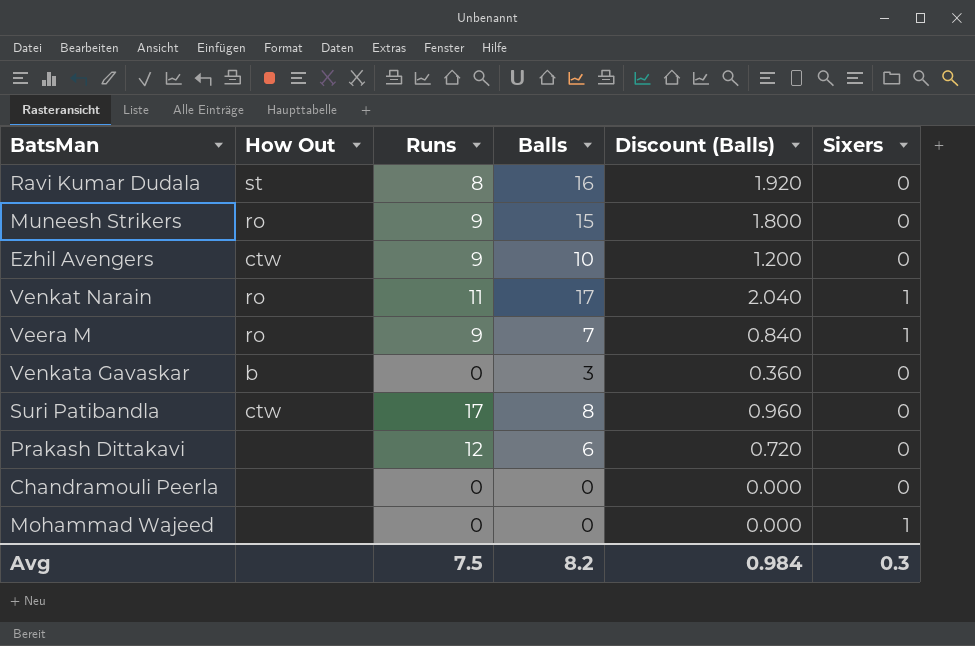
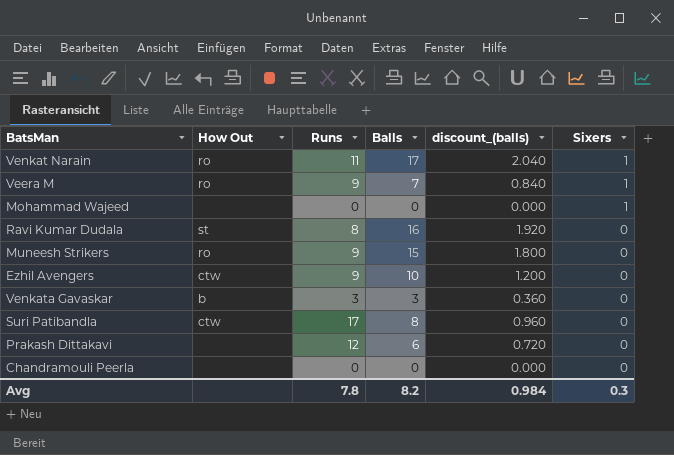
row order: none -> Sixers descending
column name: Discount (Balls) -> discount_(balls)
Venkata Gavaskar | Runs: 0 -> 3
Avg | Runs: 7.5 -> 7.8

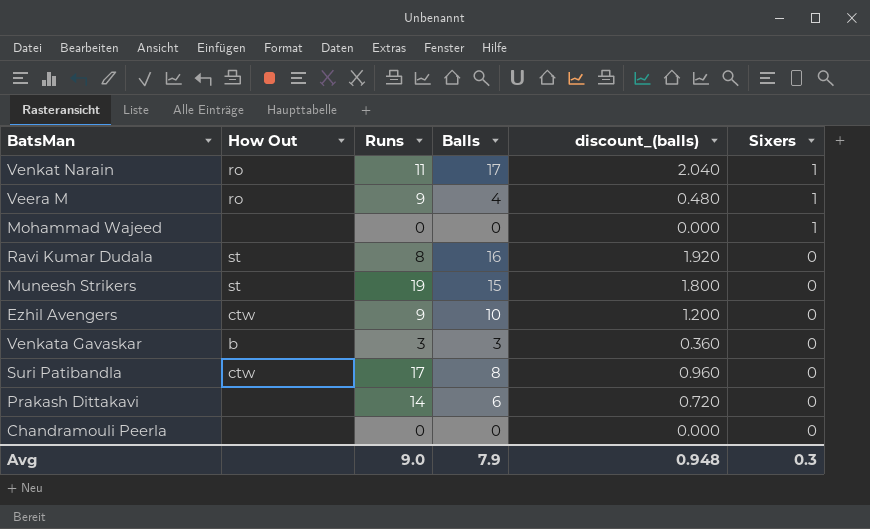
Veera M | Balls: 7 -> 4
Veera M | discount_(balls): 0.840 -> 0.480
Muneesh Strikers | How Out: ro -> st
Muneesh Strikers | Runs: 9 -> 19
Prakash Dittakavi | Runs: 12 -> 14
Avg | Runs: 7.8 -> 9.0
Avg | Balls: 8.2 -> 7.9
Avg | discount_(balls): 0.984 -> 0.948

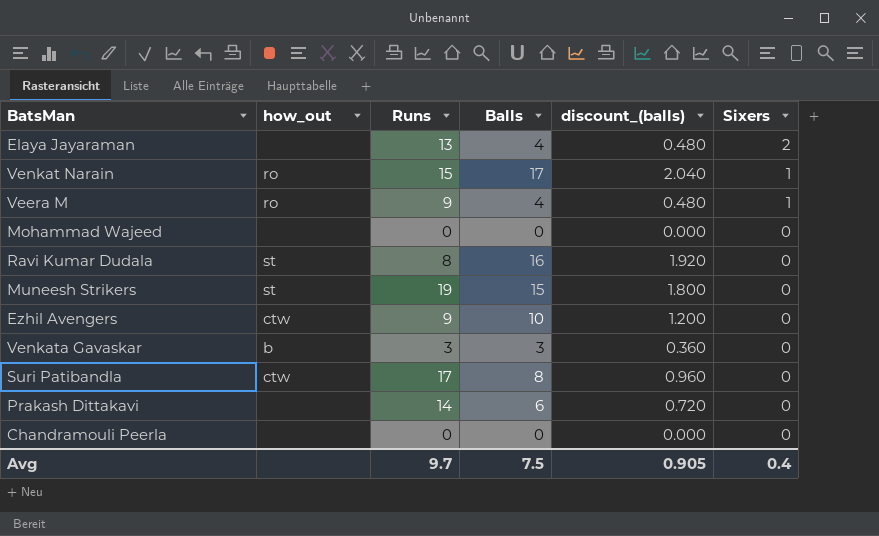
column name: How Out -> how_out
row Elaya Jayaraman: none -> none | 13 | 4 | 0.480 | 2
Venkat Narain | Runs: 11 -> 15
Mohammad Wajeed | Sixers: 1 -> 0
Avg | Runs: 9.0 -> 9.7
Avg | Balls: 7.9 -> 7.5
Avg | discount_(balls): 0.948 -> 0.905
Avg | Sixers: 0.3 -> 0.4

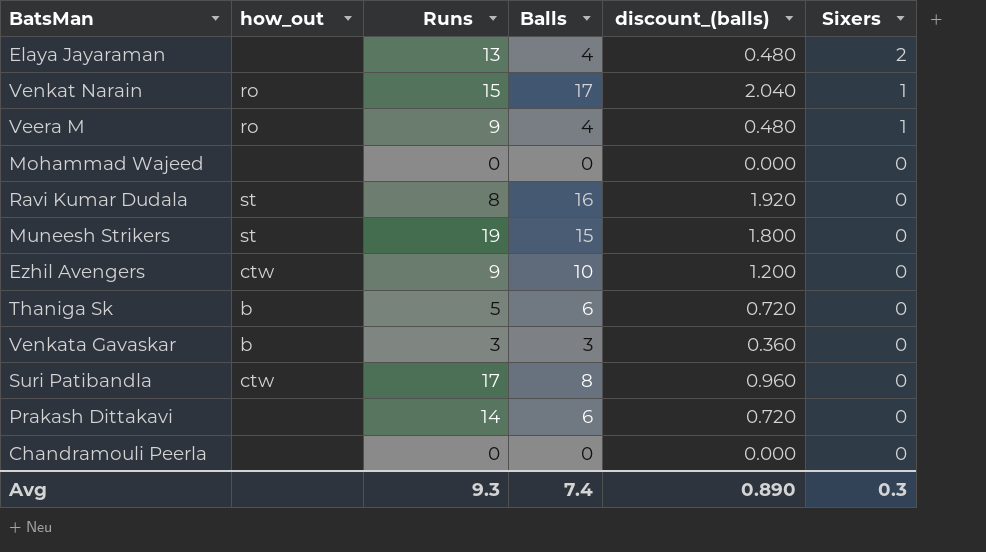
row Thaniga Sk: none -> b | 5 | 6 | 0.720 | 0
Avg | Runs: 9.7 -> 9.3
Avg | Balls: 7.5 -> 7.4
Avg | discount_(balls): 0.905 -> 0.890
Avg | Sixers: 0.4 -> 0.3

